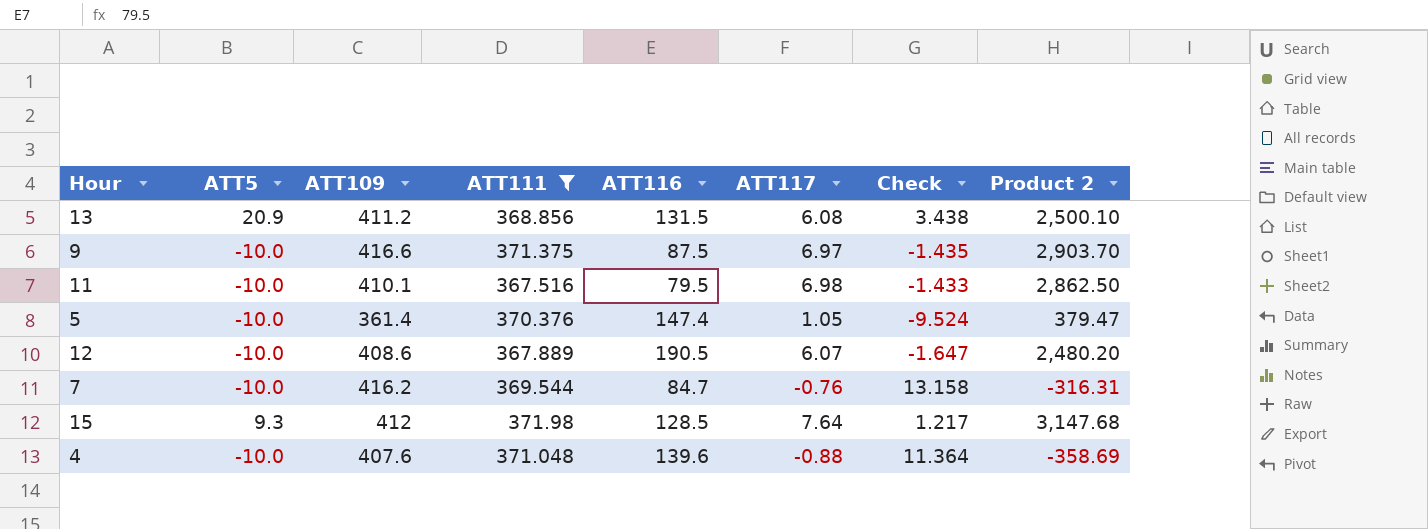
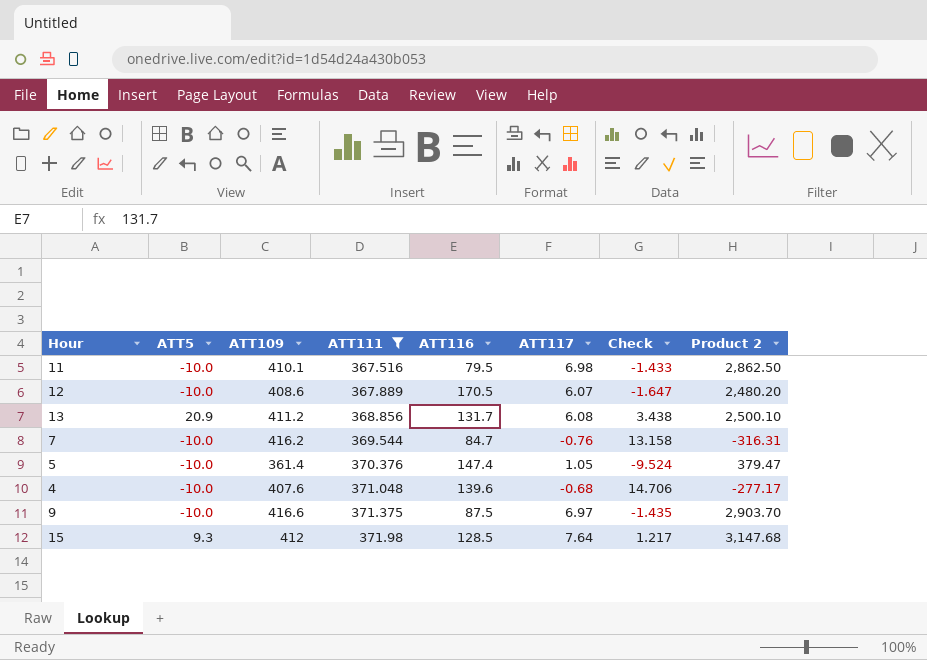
row order: none -> ATT111 ascending
12 | ATT116: 190.5 -> 170.5
13 | ATT116: 131.5 -> 131.7
4 | ATT117: -0.88 -> -0.68
4 | Check: 11.364 -> 14.706
4 | Product 2: -358.69 -> -277.17

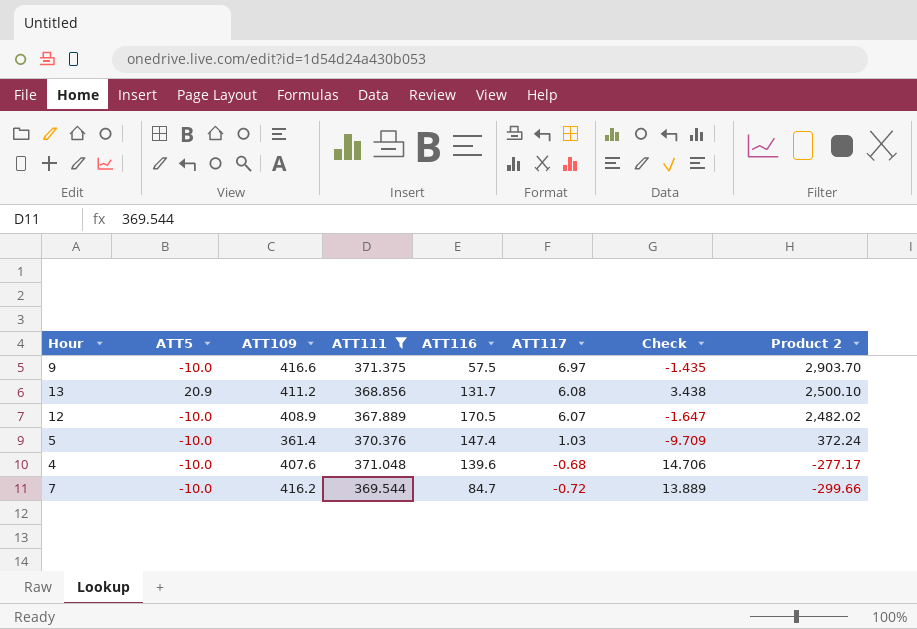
row order: ATT111 ascending -> ATT117 descending
row 11: -10.0 | 410.1 | 367.516 | 79.5 | 6.98 | -1.433 | 2,862.50 -> none
row 15: 9.3 | 412 | 371.98 | 128.5 | 7.64 | 1.217 | 3,147.68 -> none
9 | ATT116: 87.5 -> 57.5
12 | ATT109: 408.6 -> 408.9
12 | Product 2: 2,480.20 -> 2,482.02
5 | ATT117: 1.05 -> 1.03
5 | Check: -9.524 -> -9.709
5 | Product 2: 379.47 -> 372.24
7 | ATT117: -0.76 -> -0.72
7 | Check: 13.158 -> 13.889
7 | Product 2: -316.31 -> -299.66

